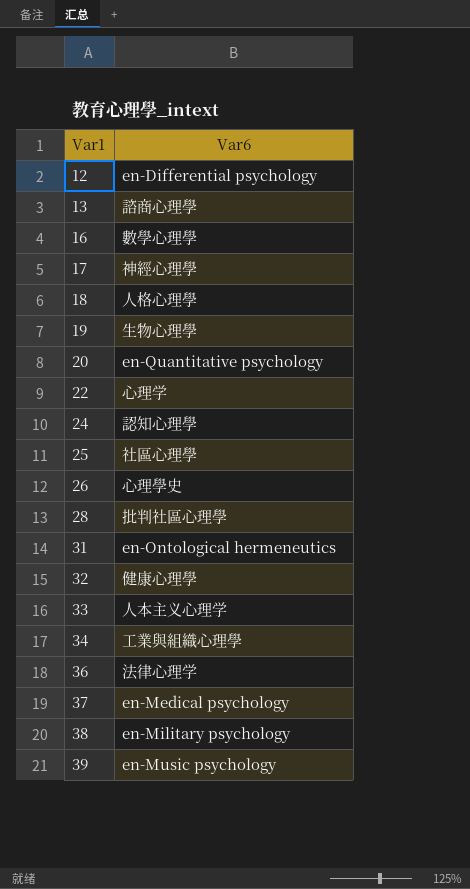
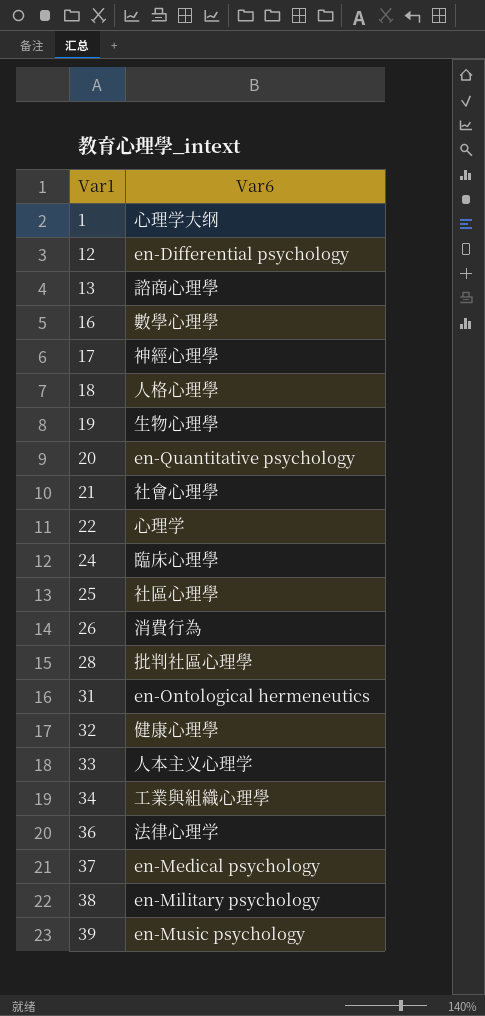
row 1: none -> 心理学大纲
row 21: none -> 社會心理學
24 | Var6: 認知心理學 -> 臨床心理學
26 | Var6: 心理學史 -> 消費行為

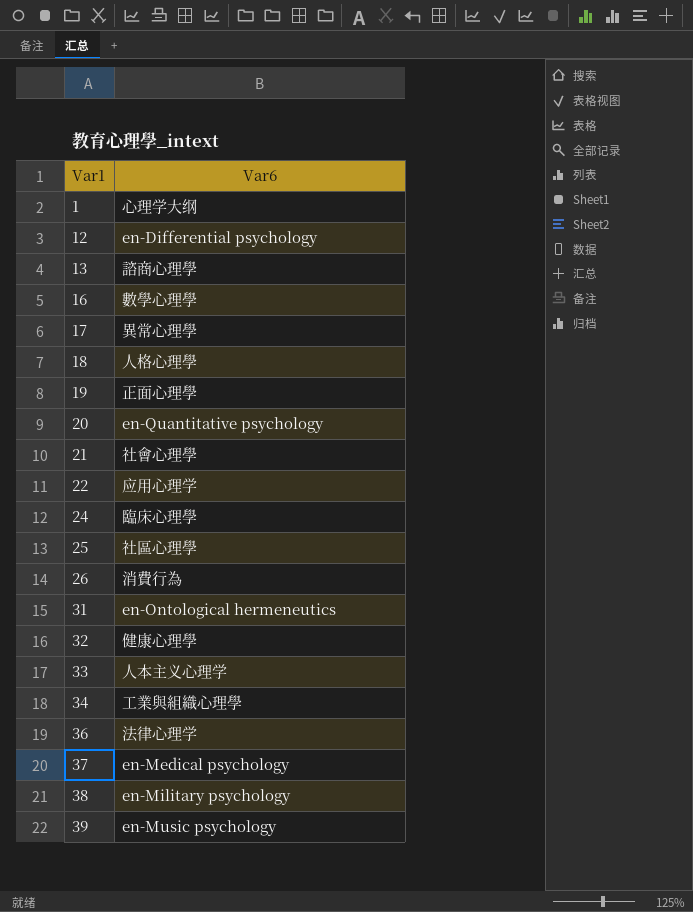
row 28: 批判社區心理學 -> none
17 | Var6: 神經心理學 -> 異常心理學
19 | Var6: 生物心理學 -> 正面心理學
22 | Var6: 心理学 -> 应用心理学

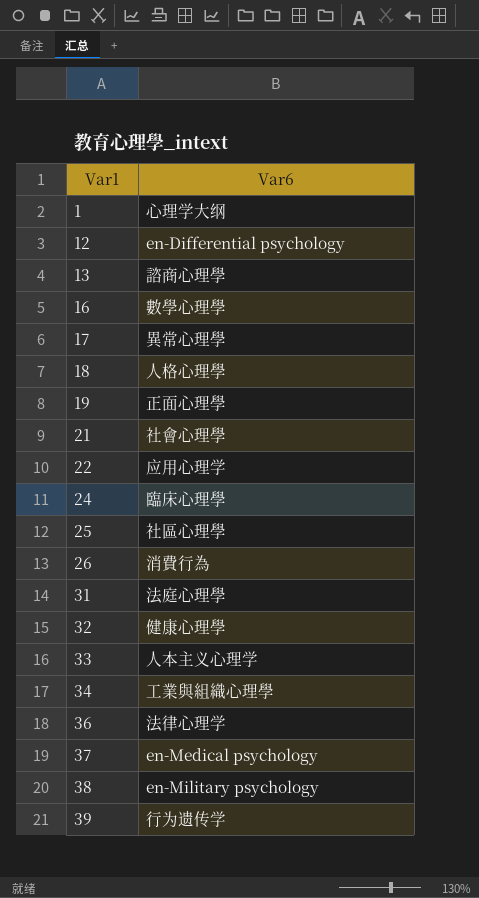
row 20: en-Quantitative psychology -> none
31 | Var6: en-Ontological hermeneutics -> 法庭心理學
39 | Var6: en-Music psychology -> 行为遗传学

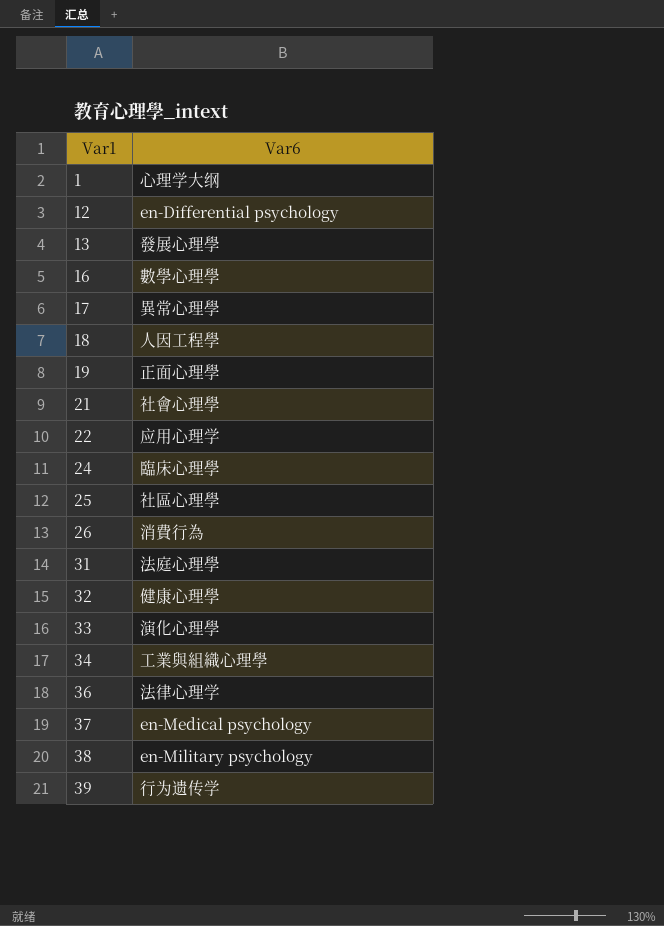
13 | Var6: 諮商心理學 -> 發展心理學
18 | Var6: 人格心理學 -> 人因工程學
33 | Var6: 人本主义心理学 -> 演化心理學

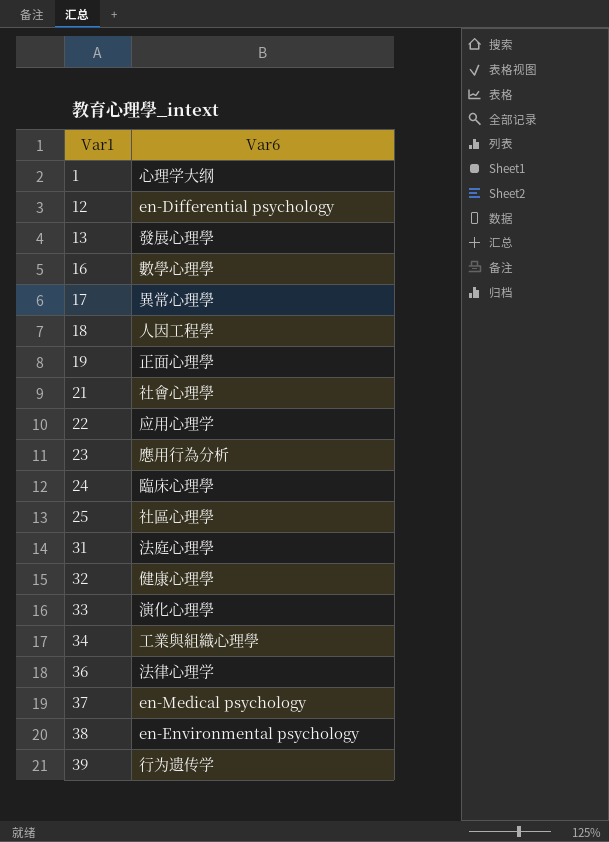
row 26: 消費行為 -> none
row 23: none -> 應用行為分析
38 | Var6: en-Military psychology -> en-Environmental psychology

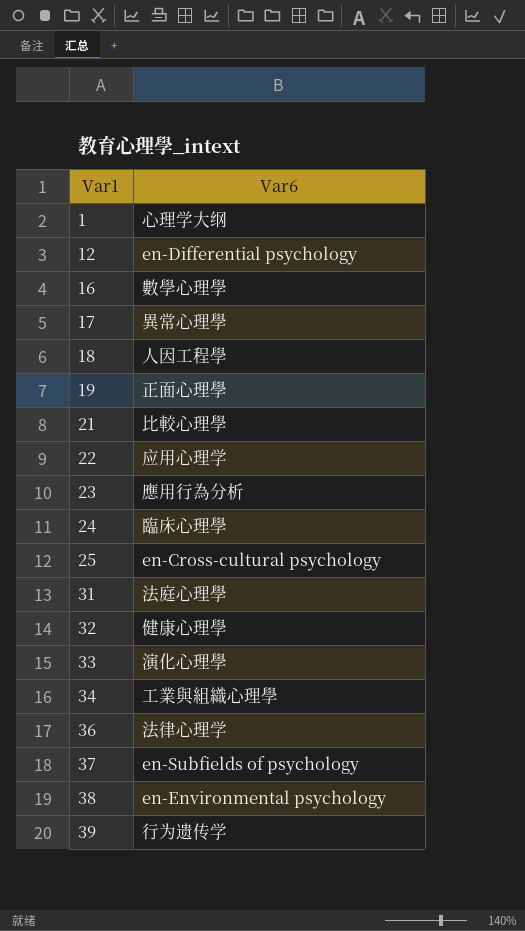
row 13: 發展心理學 -> none
21 | Var6: 社會心理學 -> 比較心理學
25 | Var6: 社區心理學 -> en-Cross-cultural psychology
37 | Var6: en-Medical psychology -> en-Subfields of psychology

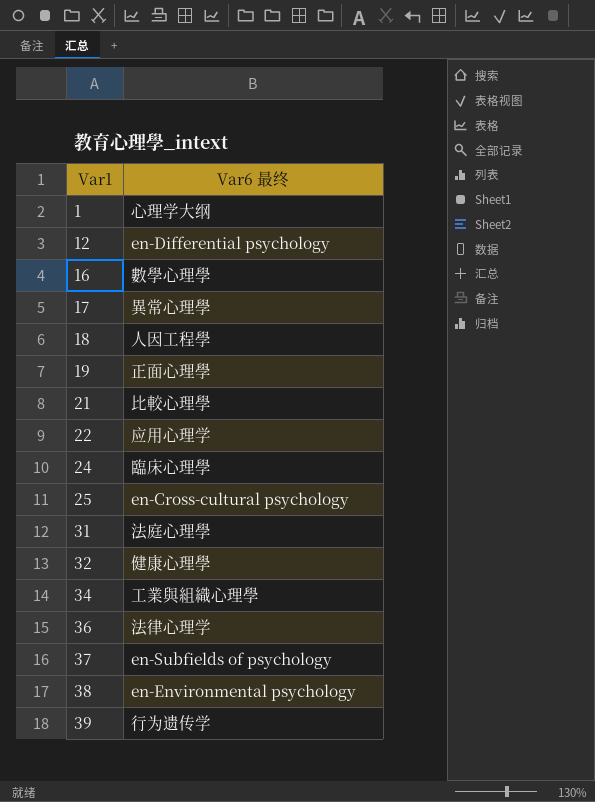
column name: Var6 -> Var6 最终
row 23: 應用行為分析 -> none
row 33: 演化心理學 -> none

